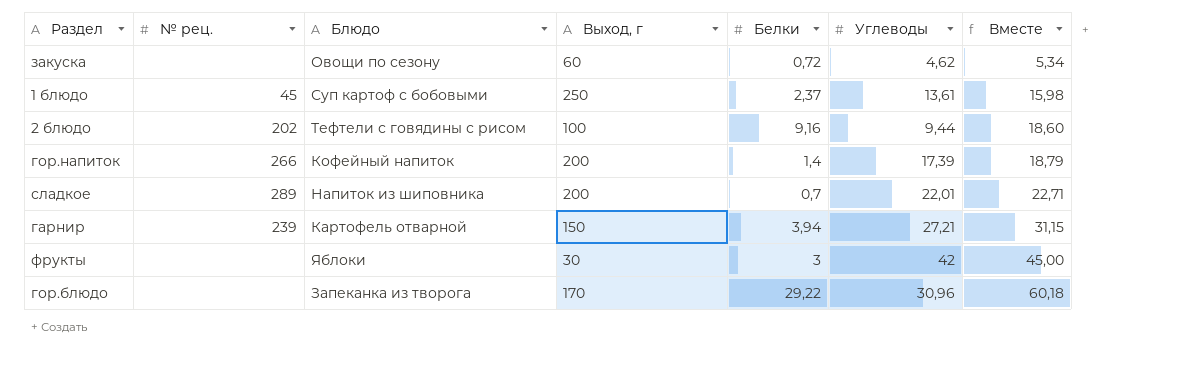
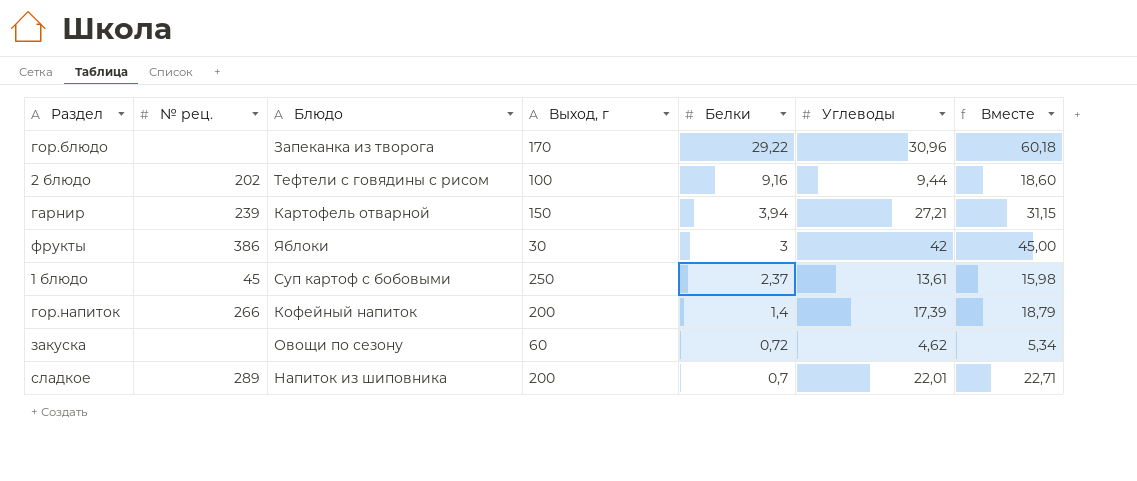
row order: Вместе ascending -> Белки descending
фрукты | № рец.: none -> 386

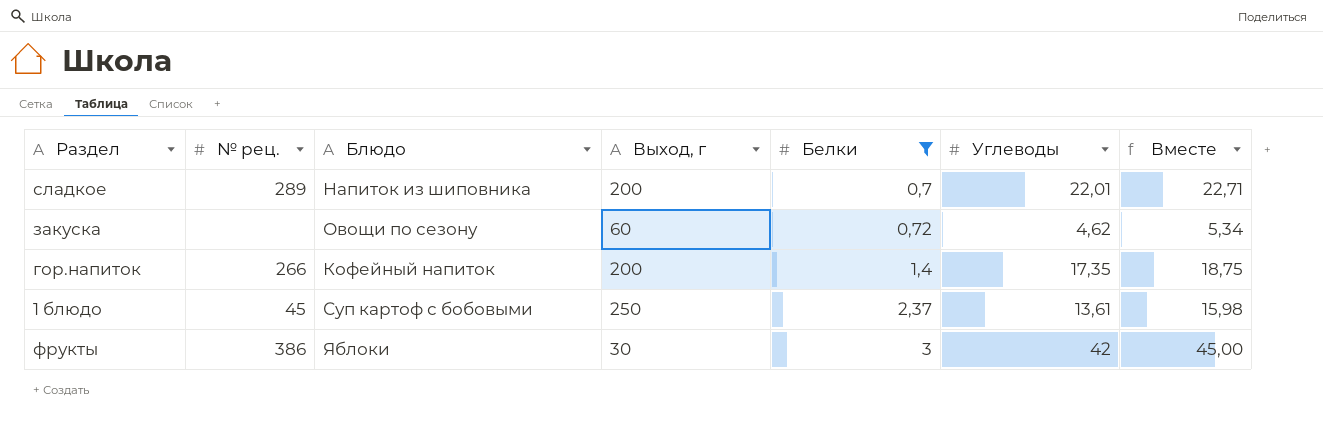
filter: none -> Белки <= 3
row order: Белки descending -> Белки ascending
гор.напиток | Углеводы: 17,39 -> 17,35
гор.напиток | Вместе: 18,79 -> 18,75

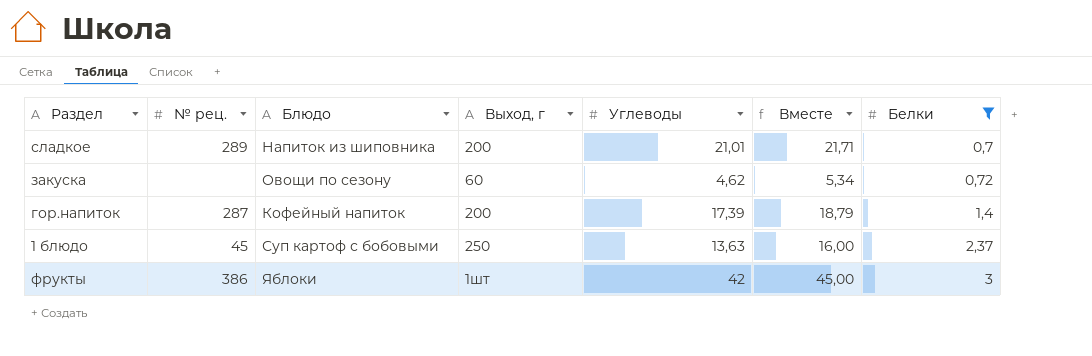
column Белки | position: 5 -> 7
сладкое | Углеводы: 22,01 -> 21,01
сладкое | Вместе: 22,71 -> 21,71
гор.напиток | № рец.: 266 -> 287
гор.напиток | Углеводы: 17,35 -> 17,39
гор.напиток | Вместе: 18,75 -> 18,79
1 блюдо | Углеводы: 13,61 -> 13,63
1 блюдо | Вместе: 15,98 -> 16,00
фрукты | Выход, г: 30 -> 1шт

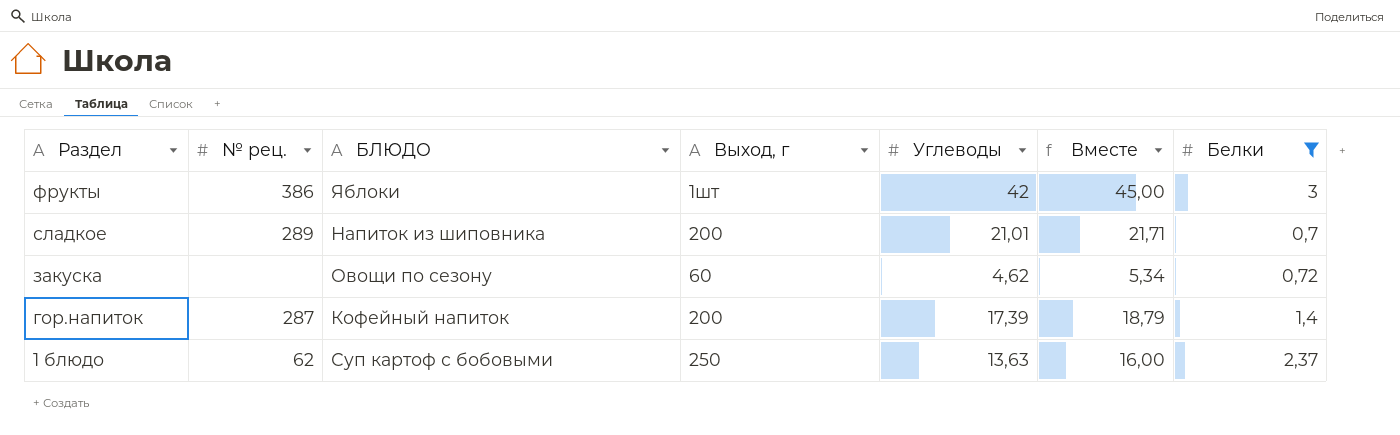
row order: Белки ascending -> Раздел descending
column name: Блюдо -> БЛЮДО
1 блюдо | № рец.: 45 -> 62

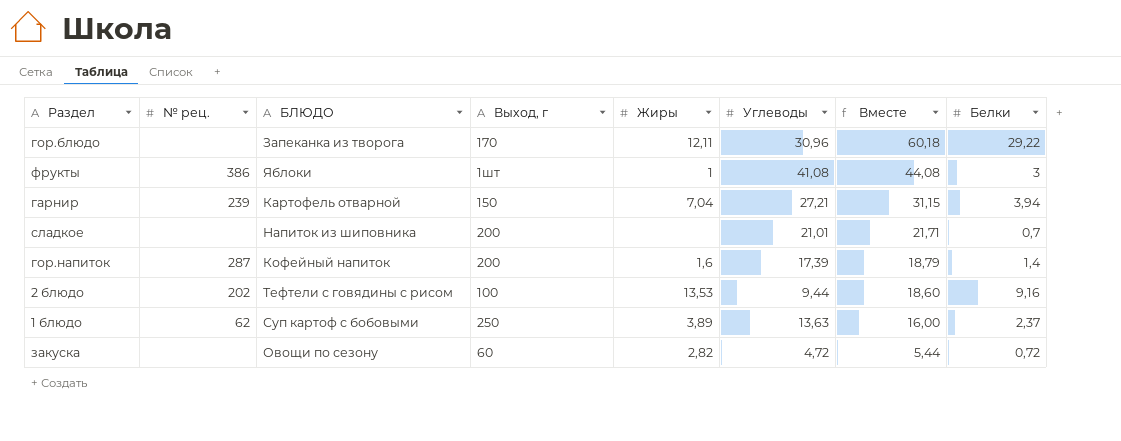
filter: Белки <= 3 -> none
row order: Раздел descending -> Вместе descending
column Жиры | position: none -> 5
фрукты | Углеводы: 42 -> 41,08
фрукты | Вместе: 45,00 -> 44,08
сладкое | № рец.: 289 -> none
закуска | Углеводы: 4,62 -> 4,72
закуска | Вместе: 5,34 -> 5,44

